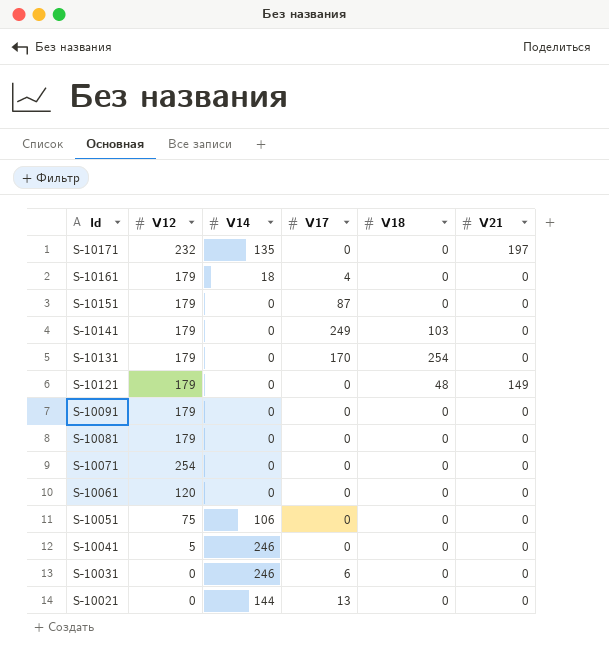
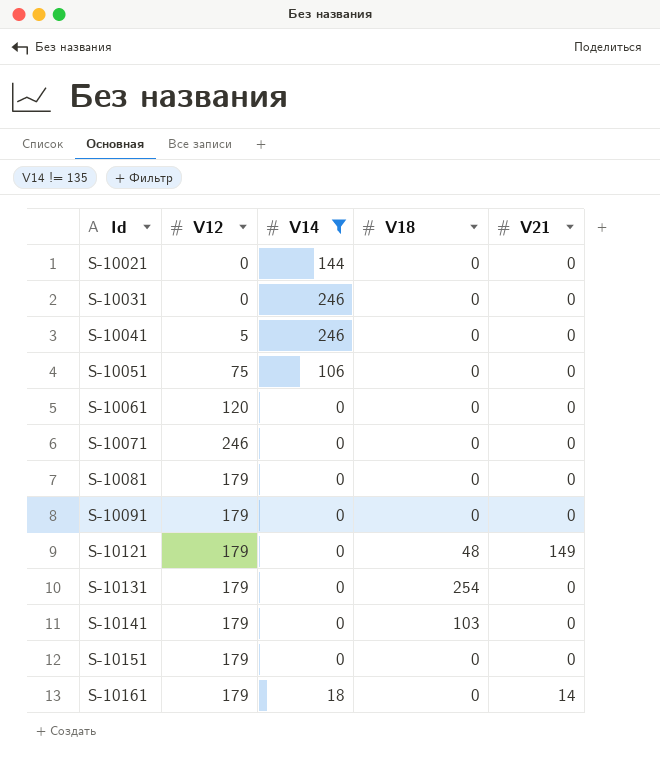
filter: none -> V14 != 135
row order: Id descending -> Id ascending
column V17 | position: 4 -> none
S-10071 | V12: 254 -> 246
S-10161 | V21: 0 -> 14

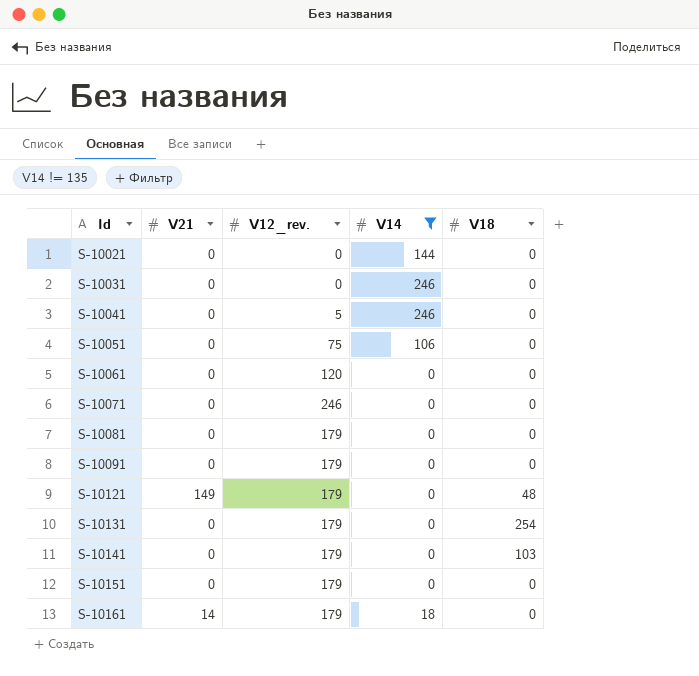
column V21 | position: 5 -> 2
column name: V12 -> V12_rev.

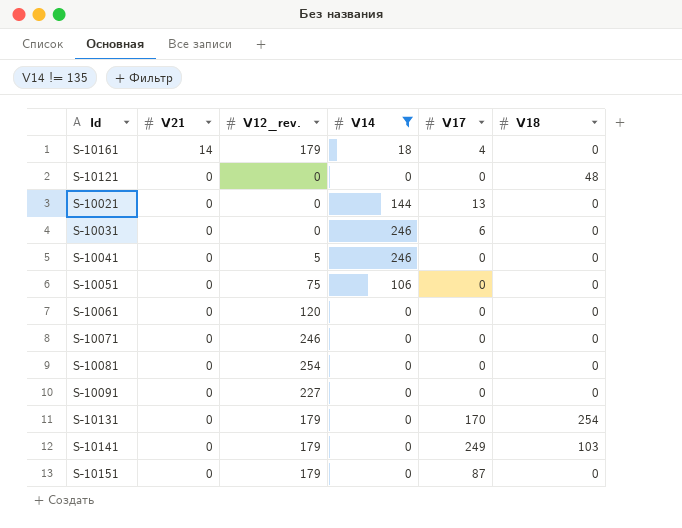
row order: Id ascending -> V21 descending
column V17 | position: none -> 5
S-10121 | V21: 149 -> 0
S-10121 | V12_rev.: 179 -> 0
S-10081 | V12_rev.: 179 -> 254
S-10091 | V12_rev.: 179 -> 227

